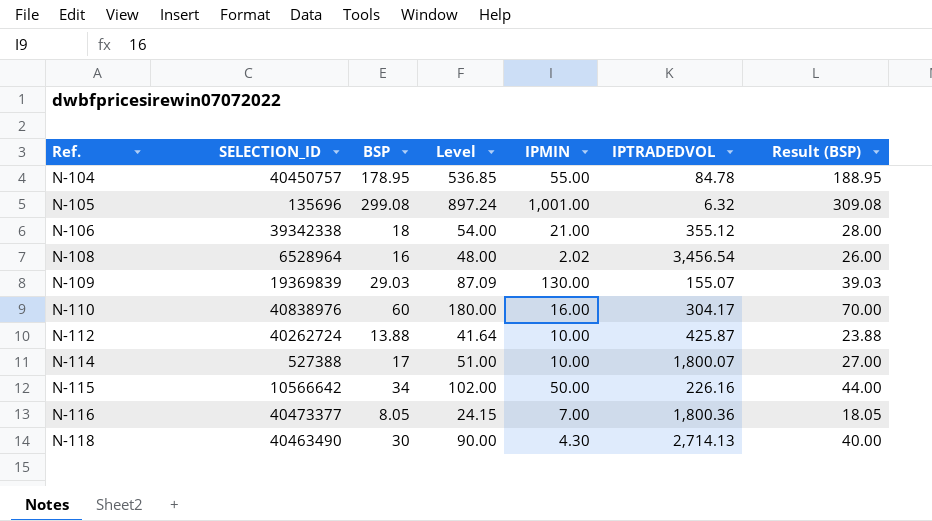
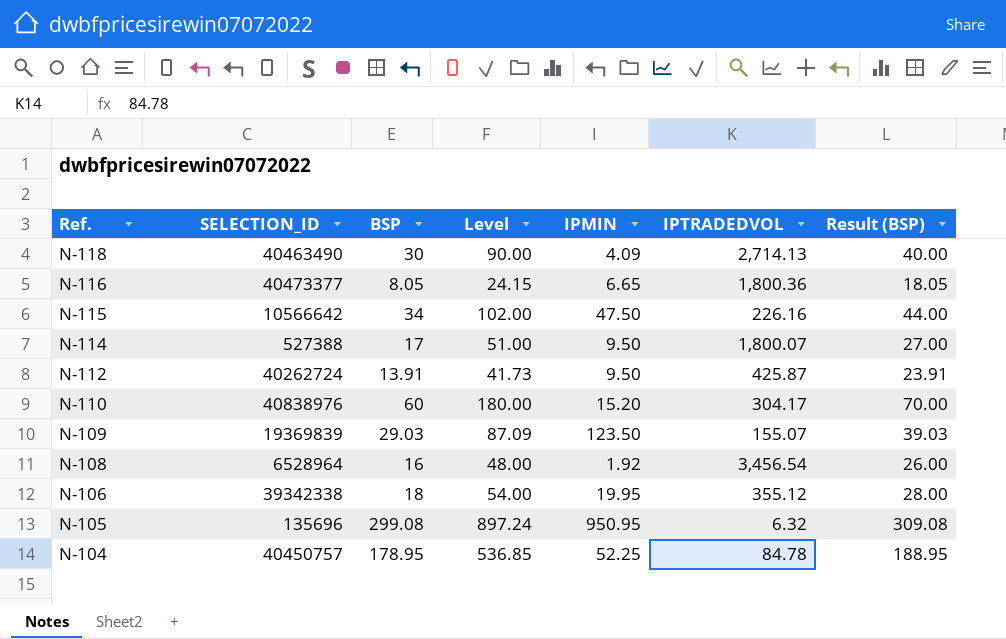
row order: Ref. ascending -> Ref. descending
N-118 | IPMIN: 4.30 -> 4.09
N-116 | IPMIN: 7.00 -> 6.65
N-115 | IPMIN: 50.00 -> 47.50
N-114 | IPMIN: 10.00 -> 9.50
N-112 | BSP: 13.88 -> 13.91
N-112 | Level: 41.64 -> 41.73
N-112 | IPMIN: 10.00 -> 9.50
N-112 | Result (BSP): 23.88 -> 23.91
N-110 | IPMIN: 16.00 -> 15.20
N-109 | IPMIN: 130.00 -> 123.50
N-108 | IPMIN: 2.02 -> 1.92
N-106 | IPMIN: 21.00 -> 19.95
N-105 | IPMIN: 1,001.00 -> 950.95
N-104 | IPMIN: 55.00 -> 52.25

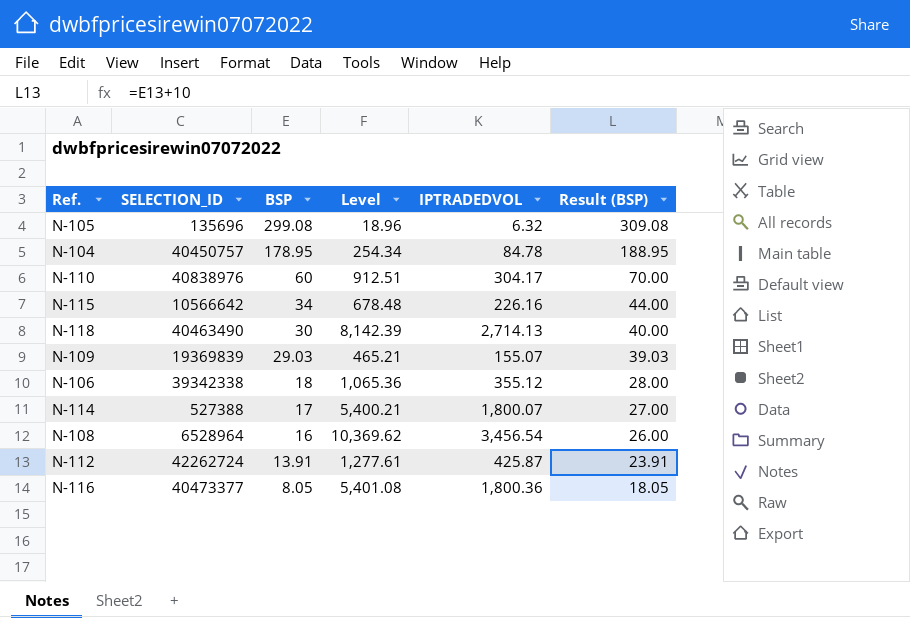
row order: Ref. descending -> BSP descending
column IPMIN | position: 5 -> none
column Level | formula: [BSP] * 3 -> [IPTRADEDVOL] * 3
N-112 | SELECTION_ID: 40262724 -> 42262724

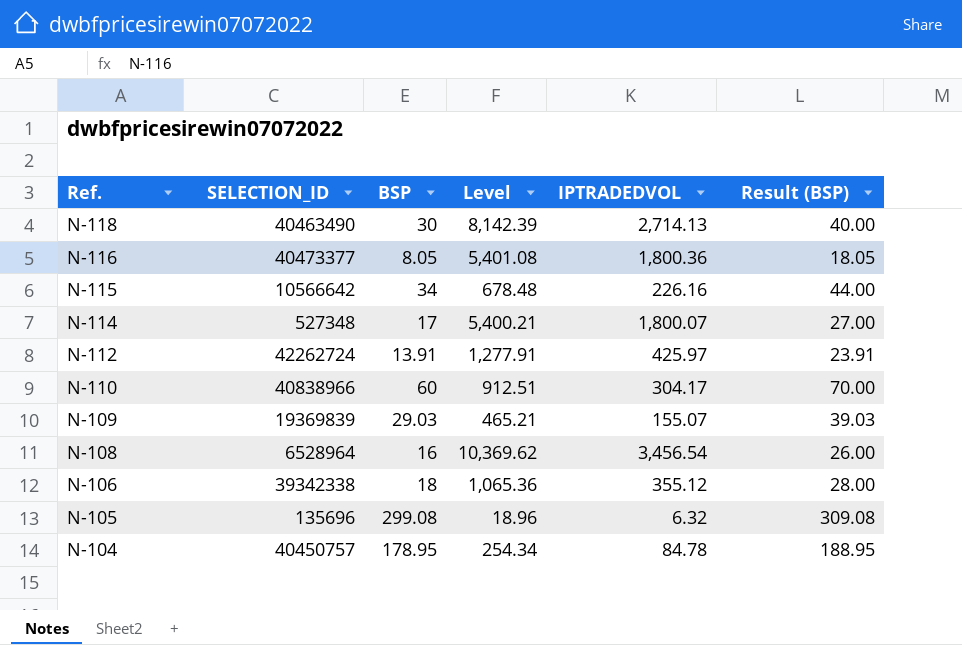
row order: BSP descending -> Ref. descending
N-114 | SELECTION_ID: 527388 -> 527348
N-112 | Level: 1,277.61 -> 1,277.91
N-112 | IPTRADEDVOL: 425.87 -> 425.97
N-110 | SELECTION_ID: 40838976 -> 40838966

